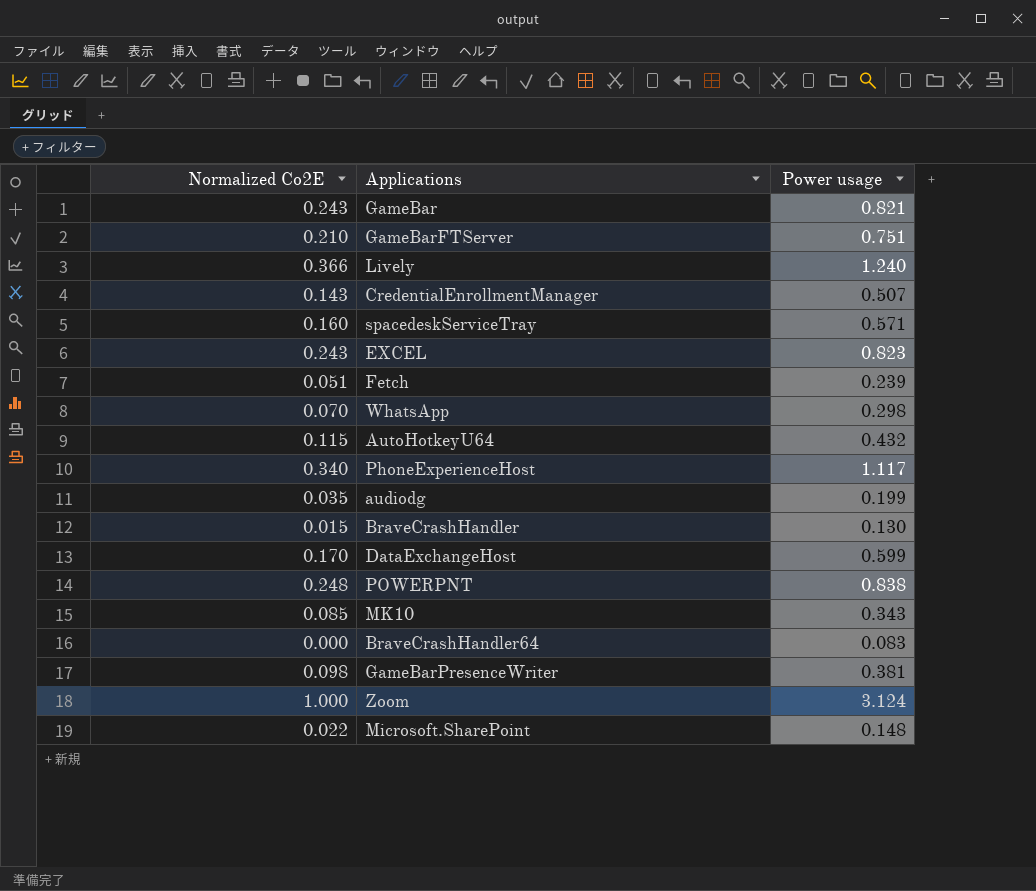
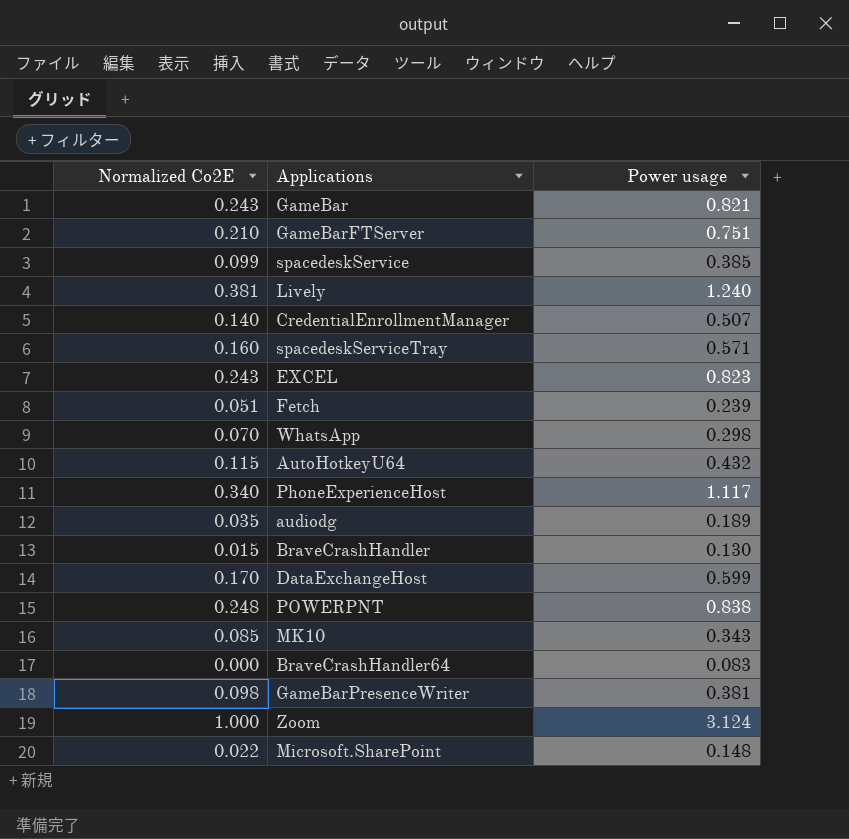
row spacedeskService: none -> 0.099 | 0.385
Lively | Normalized Co2E: 0.366 -> 0.381
CredentialEnrollmentManager | Normalized Co2E: 0.143 -> 0.140
audiodg | Power usage: 0.199 -> 0.189

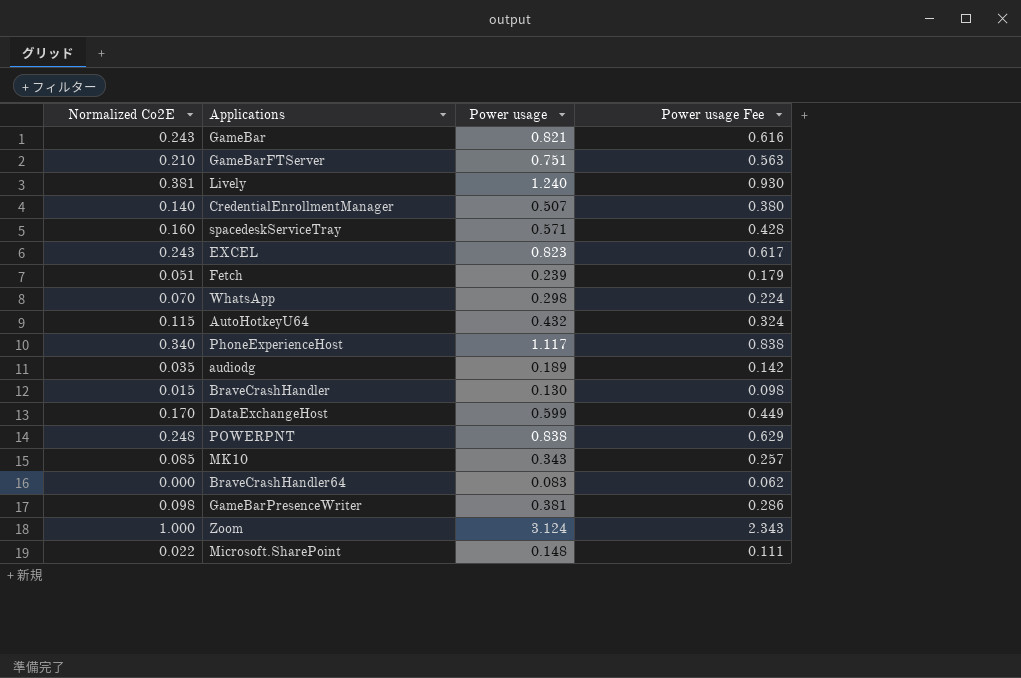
column Power usage Fee | formula: none -> [Power usage] * 0.75
row spacedeskService: 0.099 | 0.385 -> none

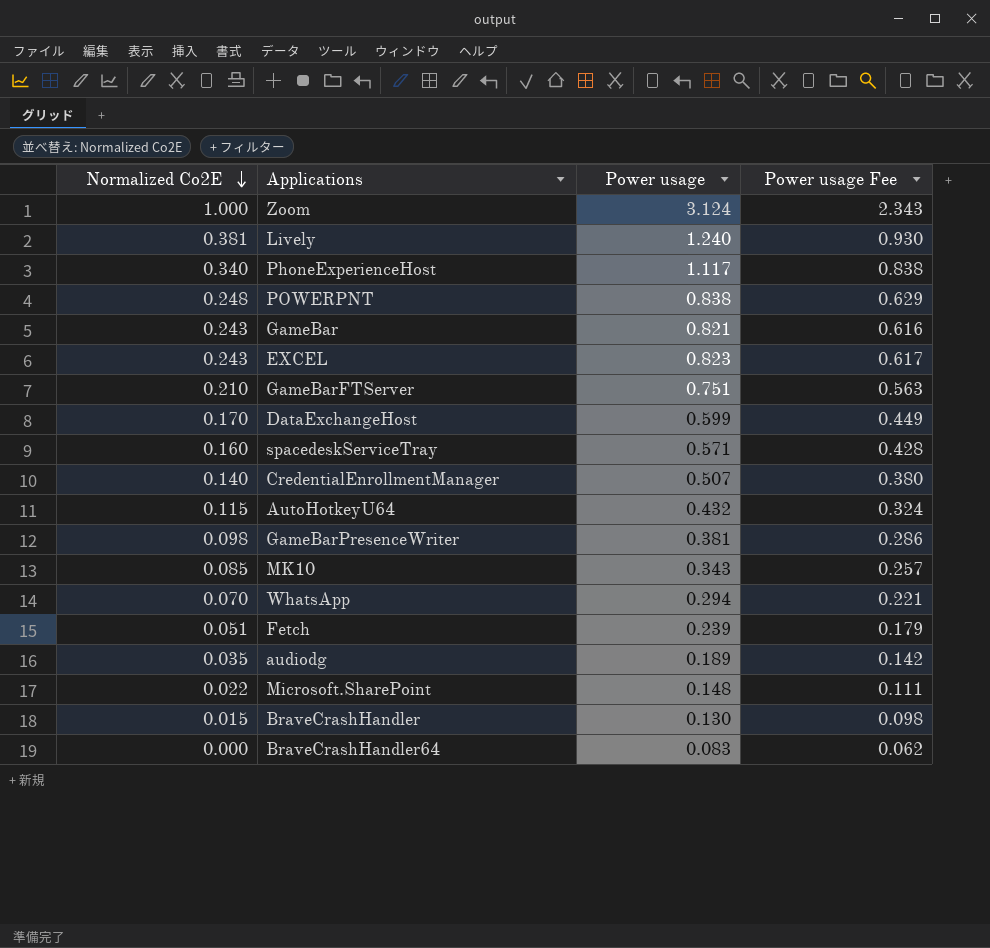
row order: none -> Normalized Co2E descending
WhatsApp | Power usage: 0.298 -> 0.294
WhatsApp | Power usage Fee: 0.224 -> 0.221

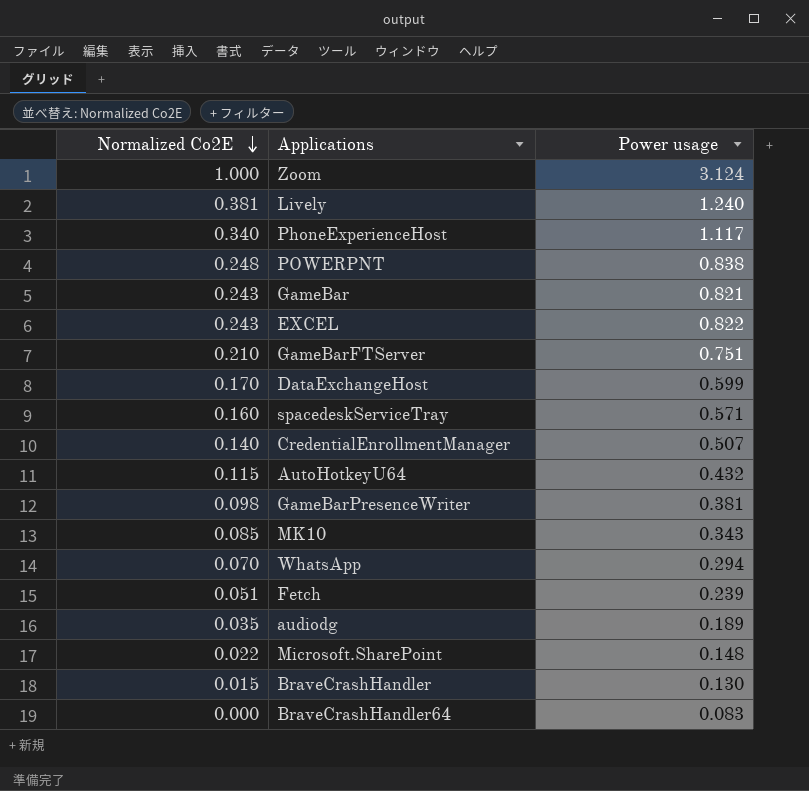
column Power usage Fee | formula: [Power usage] * 0.75 -> none
EXCEL | Power usage: 0.823 -> 0.822

